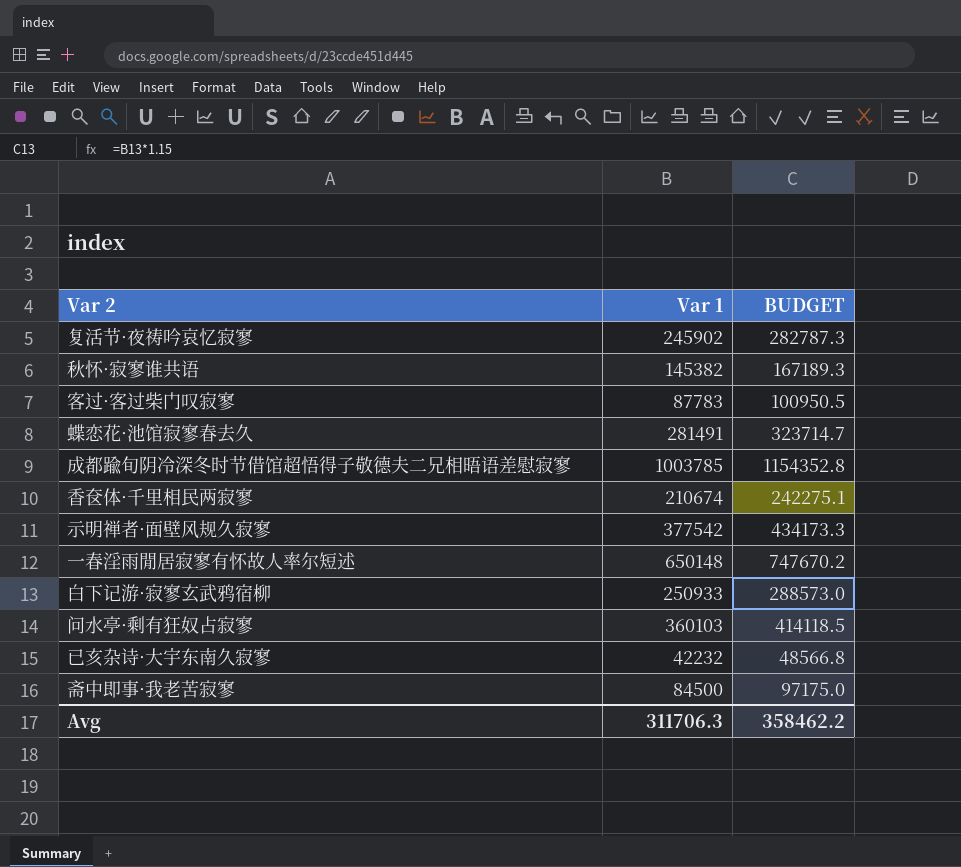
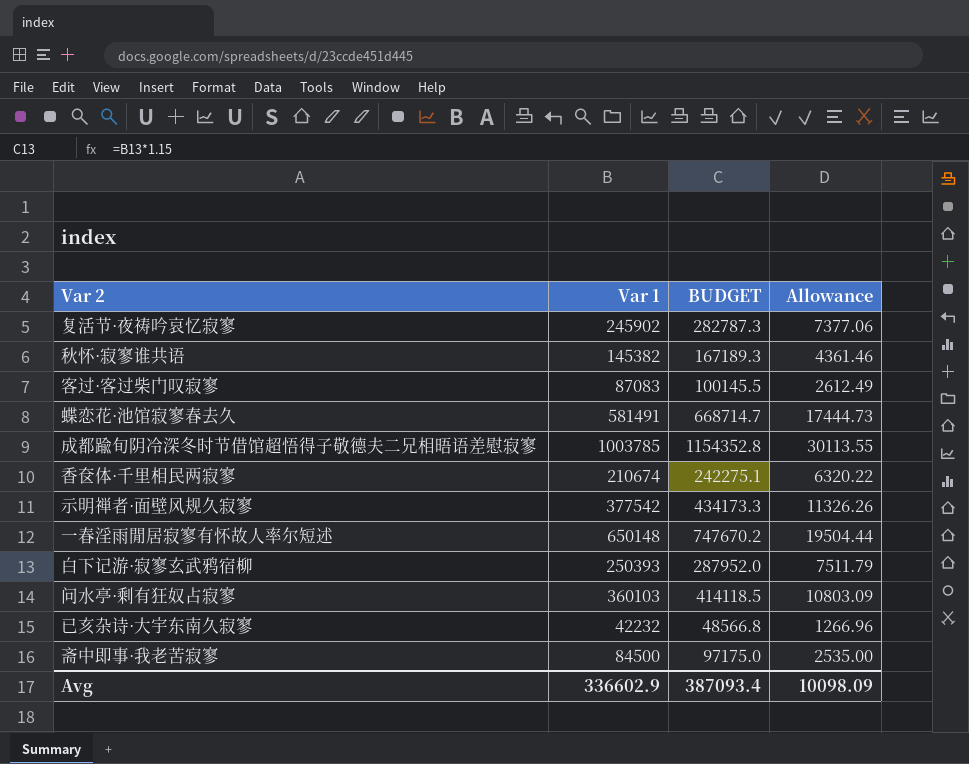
column Allowance | formula: none -> [Var 1] * 0.03
客过·客过柴门叹寂寥 | Var 1: 87783 -> 87083
客过·客过柴门叹寂寥 | BUDGET: 100950.5 -> 100145.5
蝶恋花·池馆寂寥春去久 | Var 1: 281491 -> 581491
蝶恋花·池馆寂寥春去久 | BUDGET: 323714.7 -> 668714.7
白下记游·寂寥玄武鸦宿柳 | Var 1: 250933 -> 250393
白下记游·寂寥玄武鸦宿柳 | BUDGET: 288573.0 -> 287952.0
Avg | Var 1: 311706.3 -> 336602.9
Avg | BUDGET: 358462.2 -> 387093.4

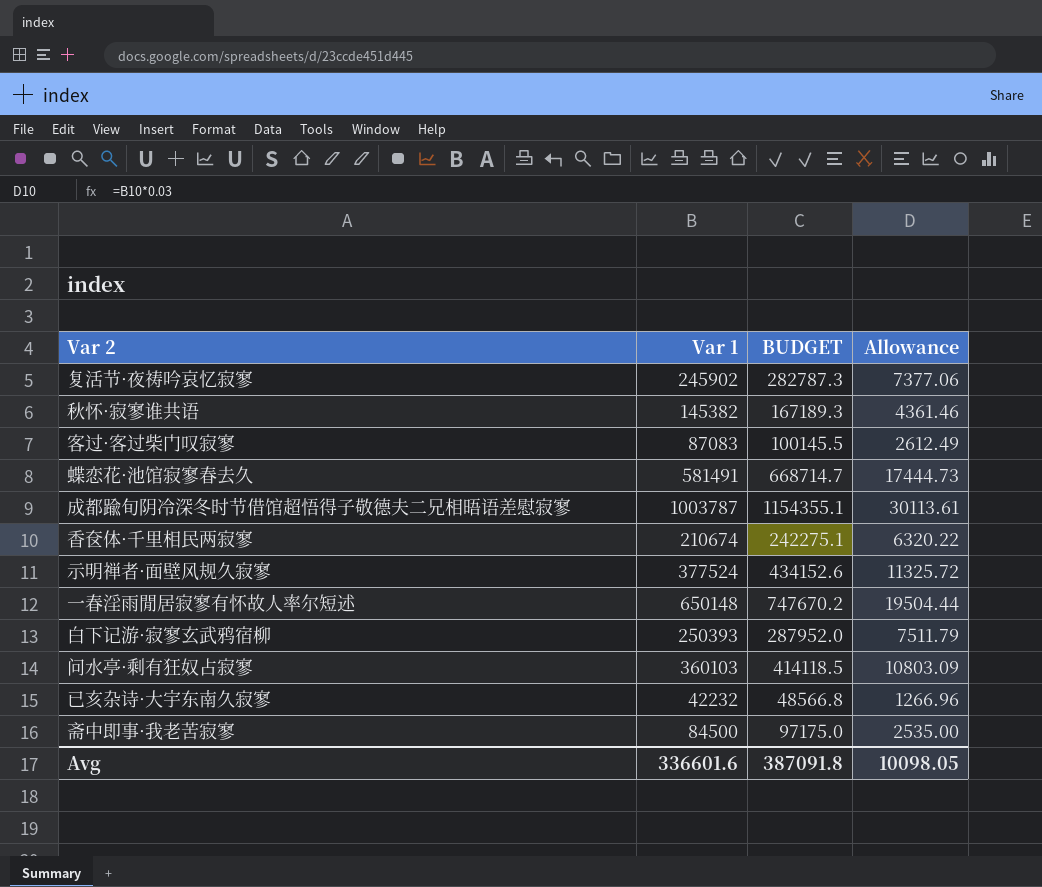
成都踰旬阴冷深冬时节借馆超悟得子敬德夫二兄相晤语差慰寂寥 | Var 1: 1003785 -> 1003787
成都踰旬阴冷深冬时节借馆超悟得子敬德夫二兄相晤语差慰寂寥 | BUDGET: 1154352.8 -> 1154355.1
成都踰旬阴冷深冬时节借馆超悟得子敬德夫二兄相晤语差慰寂寥 | Allowance: 30113.55 -> 30113.61
示明禅者·面壁风规久寂寥 | Var 1: 377542 -> 377524
示明禅者·面壁风规久寂寥 | BUDGET: 434173.3 -> 434152.6
示明禅者·面壁风规久寂寥 | Allowance: 11326.26 -> 11325.72
Avg | Var 1: 336602.9 -> 336601.6
Avg | BUDGET: 387093.4 -> 387091.8
Avg | Allowance: 10098.09 -> 10098.05

